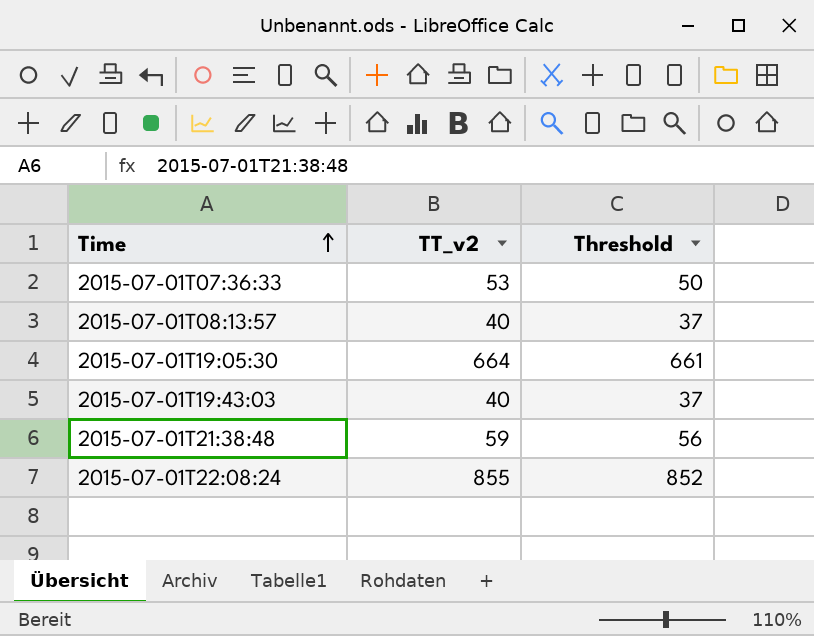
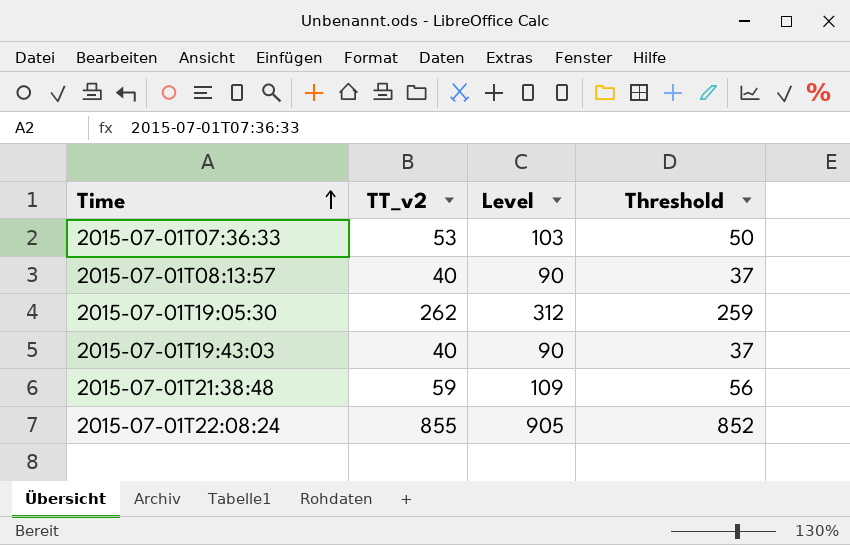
column Level | formula: none -> [TT_v2] + 50
2015-07-01T19:05:30 | TT_v2: 664 -> 262
2015-07-01T19:05:30 | Threshold: 661 -> 259

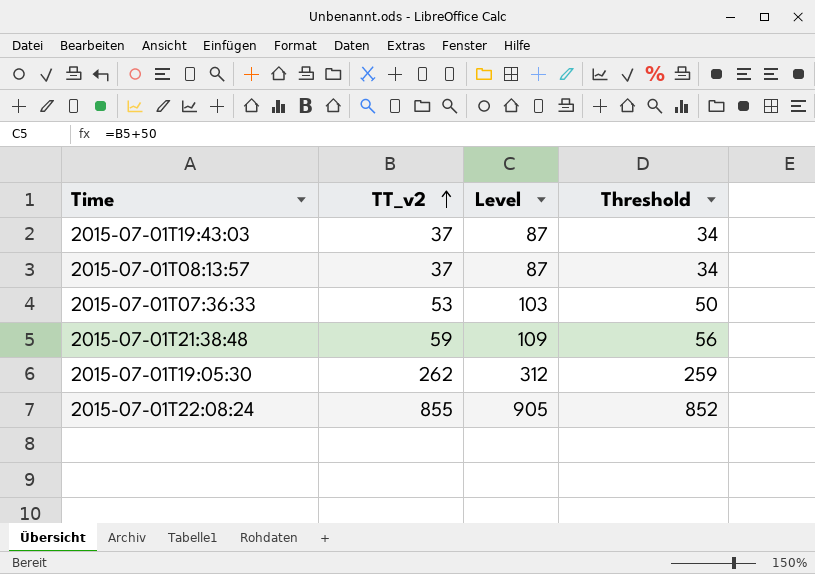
row order: Time ascending -> TT_v2 ascending
2015-07-01T19:43:03 | TT_v2: 40 -> 37
2015-07-01T19:43:03 | Level: 90 -> 87
2015-07-01T19:43:03 | Threshold: 37 -> 34
2015-07-01T08:13:57 | TT_v2: 40 -> 37
2015-07-01T08:13:57 | Level: 90 -> 87
2015-07-01T08:13:57 | Threshold: 37 -> 34

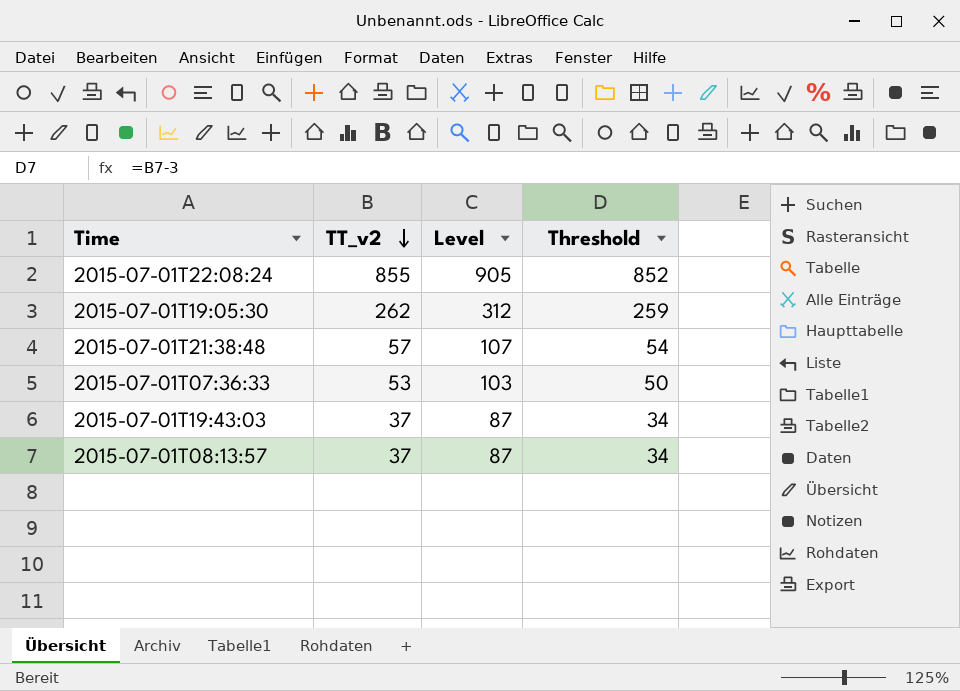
row order: TT_v2 ascending -> TT_v2 descending
2015-07-01T21:38:48 | TT_v2: 59 -> 57
2015-07-01T21:38:48 | Level: 109 -> 107
2015-07-01T21:38:48 | Threshold: 56 -> 54

